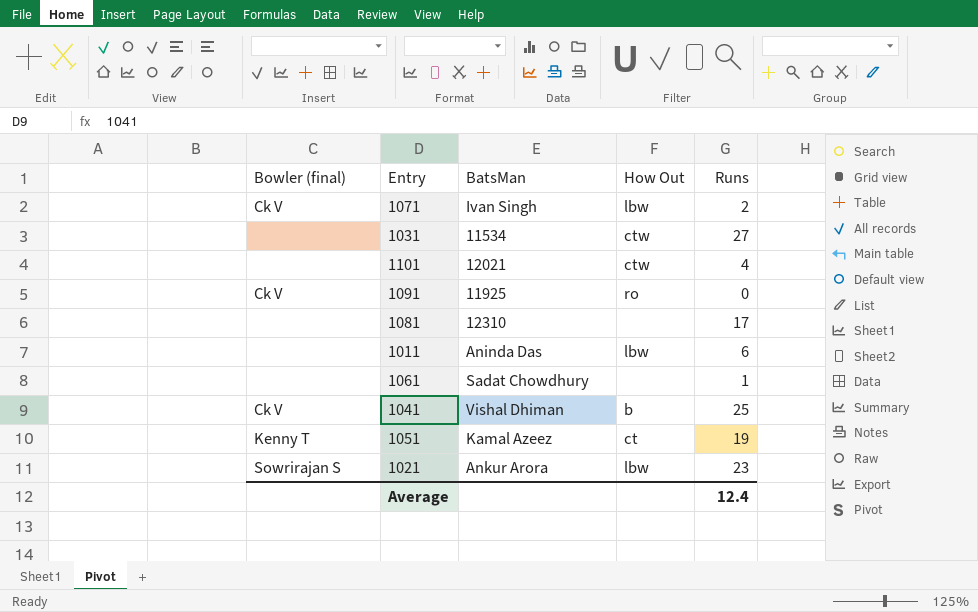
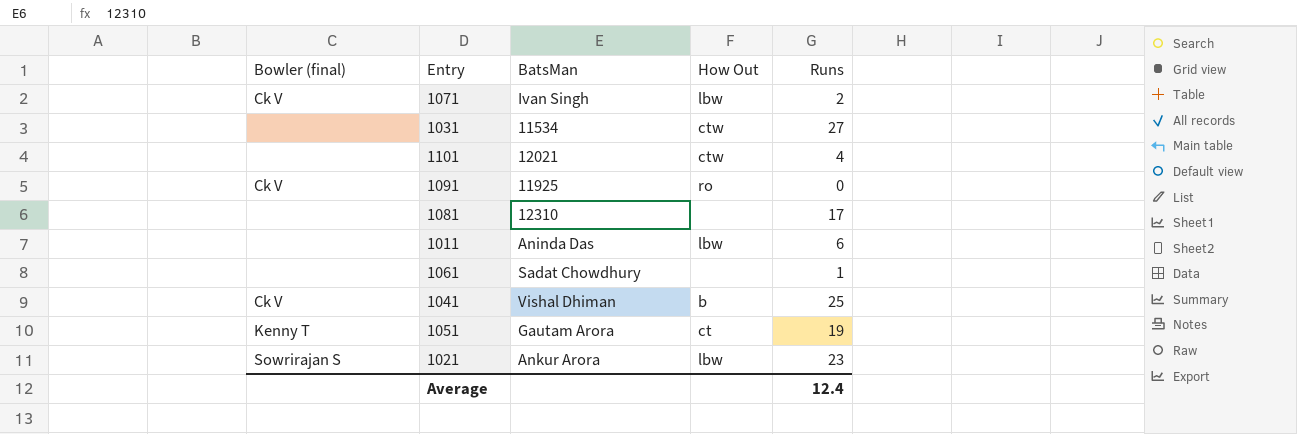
1051 | BatsMan: Kamal Azeez -> Gautam Arora

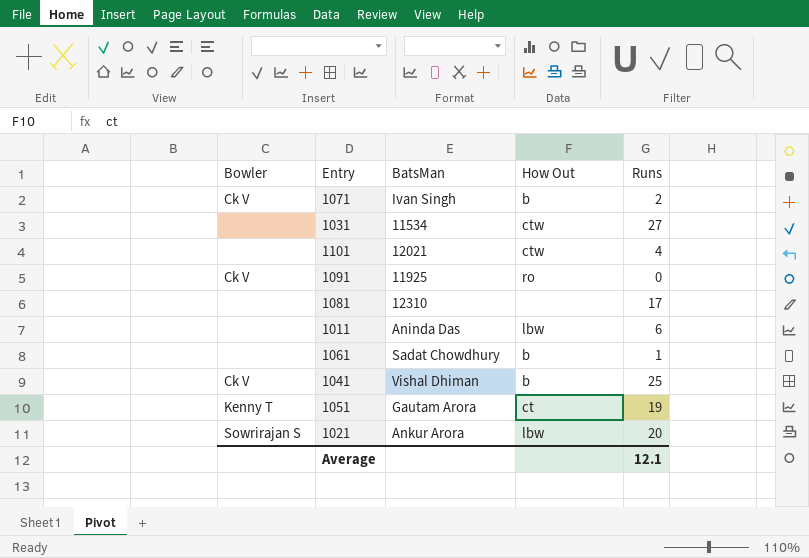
column name: Bowler (final) -> Bowler
1071 | How Out: lbw -> b
1061 | How Out: none -> b
1021 | Runs: 23 -> 20
Average | Runs: 12.4 -> 12.1

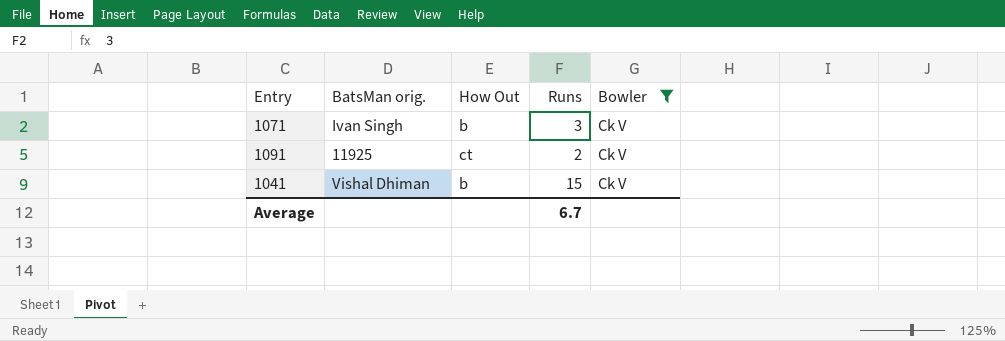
filter: none -> Bowler = Ck V
column name: BatsMan -> BatsMan orig.
column Bowler | position: 1 -> 5
1071 | Runs: 2 -> 3
1091 | How Out: ro -> ct
1091 | Runs: 0 -> 2
1041 | Runs: 25 -> 15
Average | Runs: 12.1 -> 6.7

